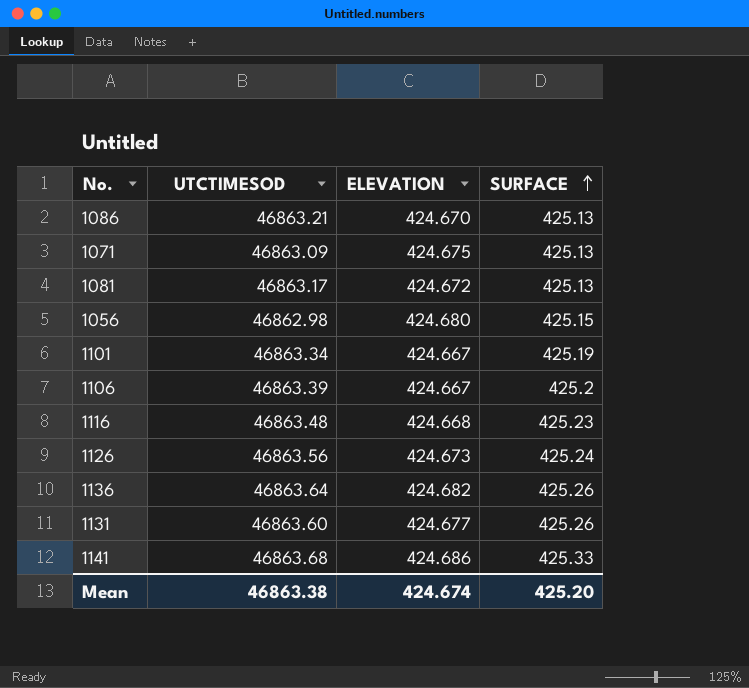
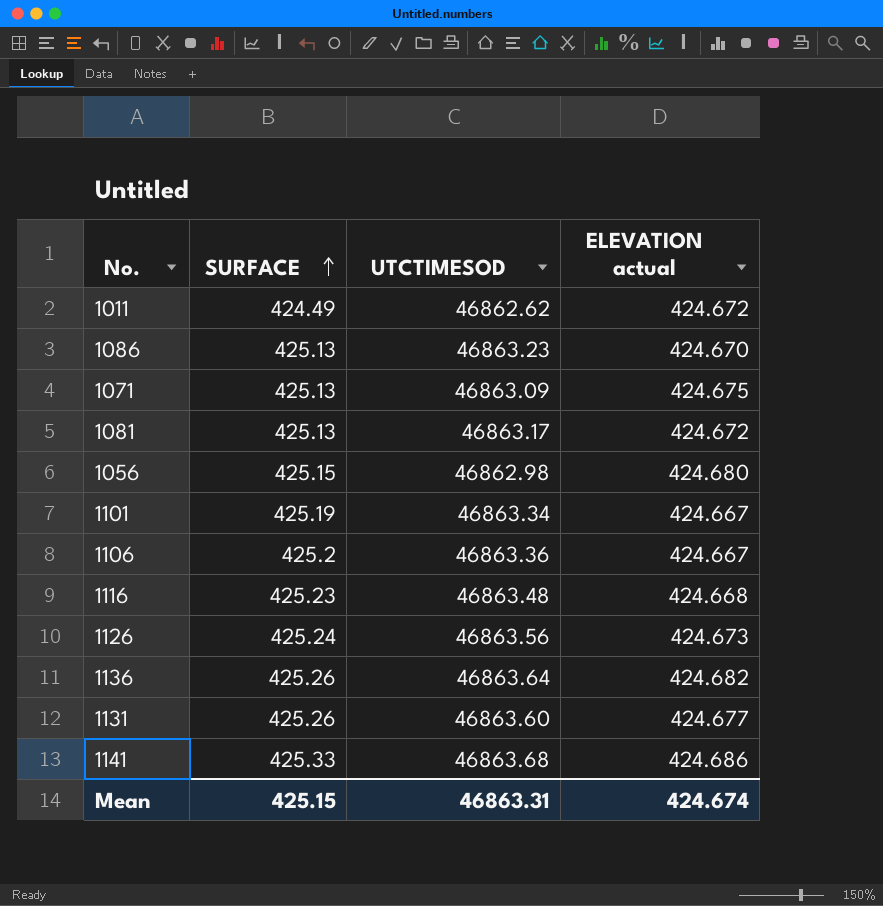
column SURFACE | position: 4 -> 2
column name: ELEVATION -> ELEVATION actual
row 1011: none -> 424.49 | 46862.62 | 424.672
1086 | UTCTIMESOD: 46863.21 -> 46863.23
1106 | UTCTIMESOD: 46863.39 -> 46863.36
Mean | SURFACE: 425.20 -> 425.15
Mean | UTCTIMESOD: 46863.38 -> 46863.31

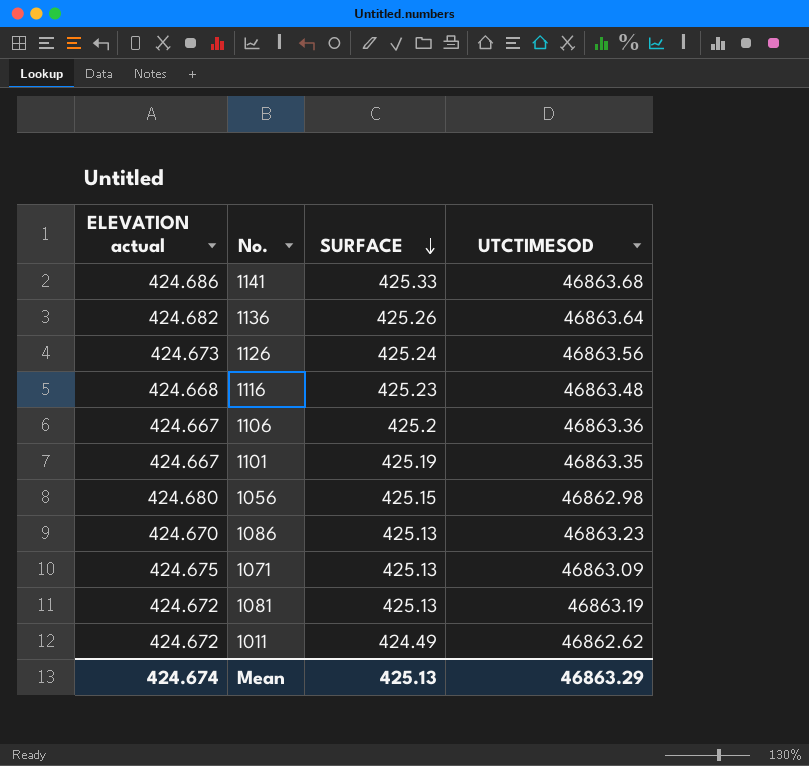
row order: SURFACE ascending -> SURFACE descending
column ELEVATION actual | position: 4 -> 1
row 1131: 425.26 | 46863.60 | 424.677 -> none
1101 | UTCTIMESOD: 46863.34 -> 46863.35
1081 | UTCTIMESOD: 46863.17 -> 46863.19
Mean | SURFACE: 425.15 -> 425.13
Mean | UTCTIMESOD: 46863.31 -> 46863.29

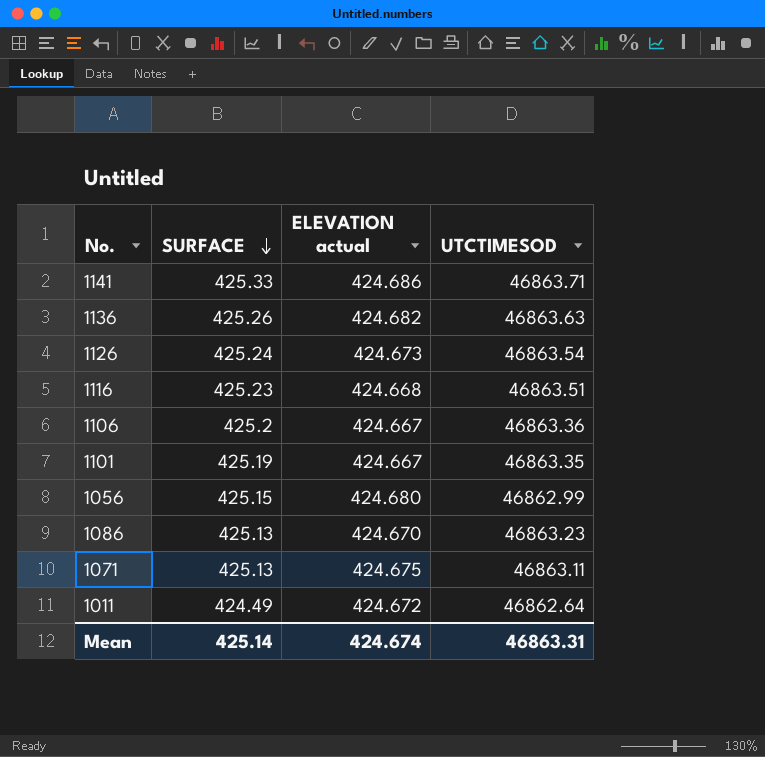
column ELEVATION actual | position: 1 -> 3
row 1081: 424.672 | 425.13 | 46863.19 -> none
1141 | UTCTIMESOD: 46863.68 -> 46863.71
1136 | UTCTIMESOD: 46863.64 -> 46863.63
1126 | UTCTIMESOD: 46863.56 -> 46863.54
1116 | UTCTIMESOD: 46863.48 -> 46863.51
1056 | UTCTIMESOD: 46862.98 -> 46862.99
1071 | UTCTIMESOD: 46863.09 -> 46863.11
1011 | UTCTIMESOD: 46862.62 -> 46862.64
Mean | SURFACE: 425.13 -> 425.14
Mean | UTCTIMESOD: 46863.29 -> 46863.31

